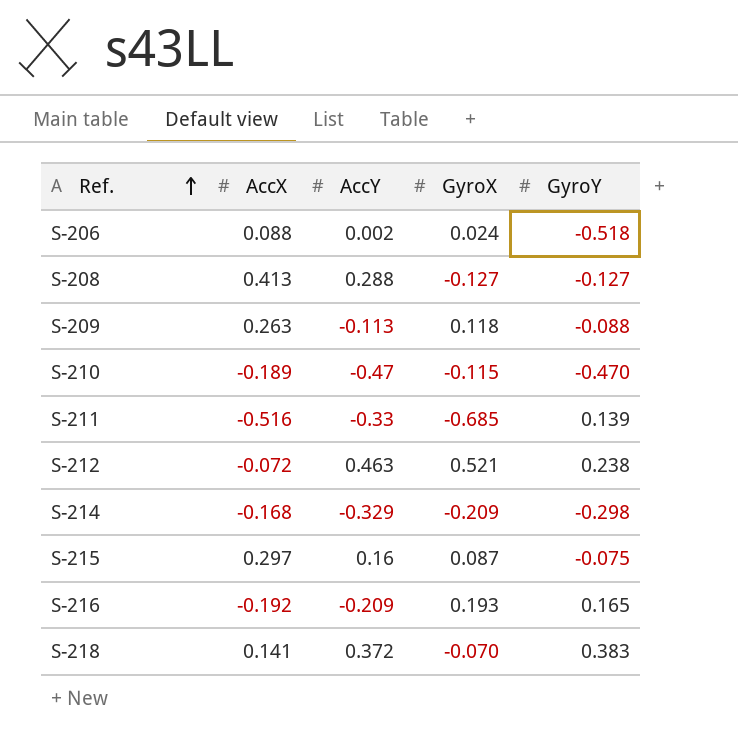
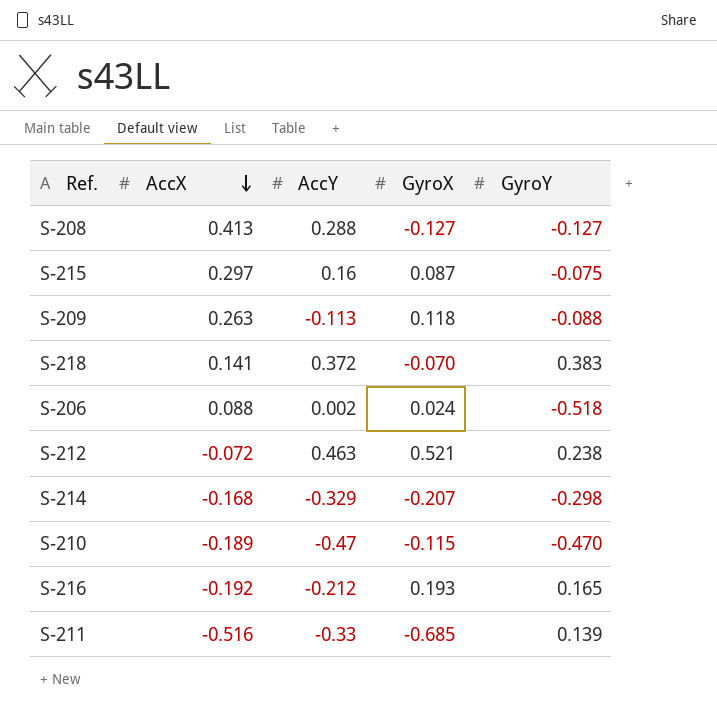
row order: Ref. ascending -> AccX descending
S-214 | GyroX: -0.209 -> -0.207
S-216 | AccY: -0.209 -> -0.212

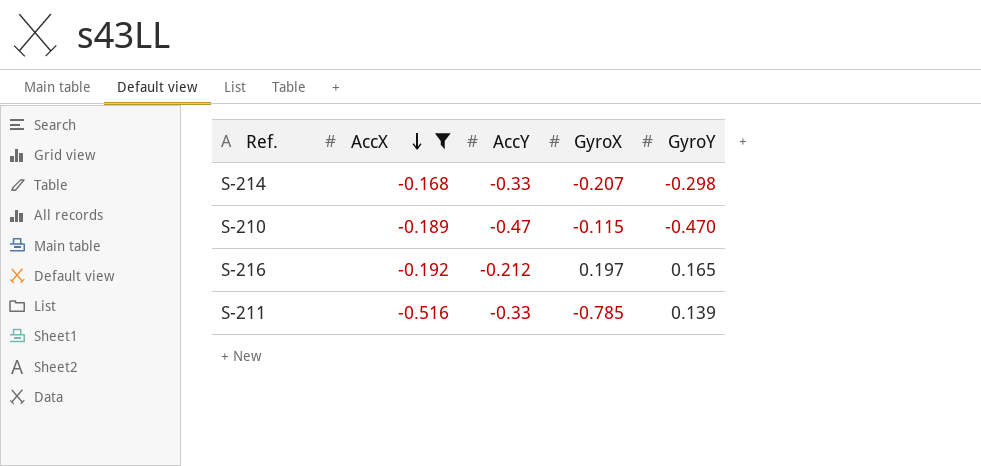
filter: none -> AccX <= -0.168
S-214 | AccY: -0.329 -> -0.33
S-216 | GyroX: 0.193 -> 0.197
S-211 | GyroX: -0.685 -> -0.785

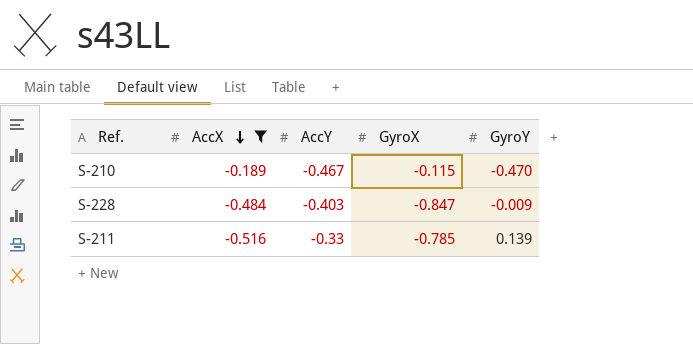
row S-214: -0.168 | -0.33 | -0.207 | -0.298 -> none
row S-216: -0.192 | -0.212 | 0.197 | 0.165 -> none
S-210 | AccY: -0.47 -> -0.467
row S-228: none -> -0.484 | -0.403 | -0.847 | -0.009

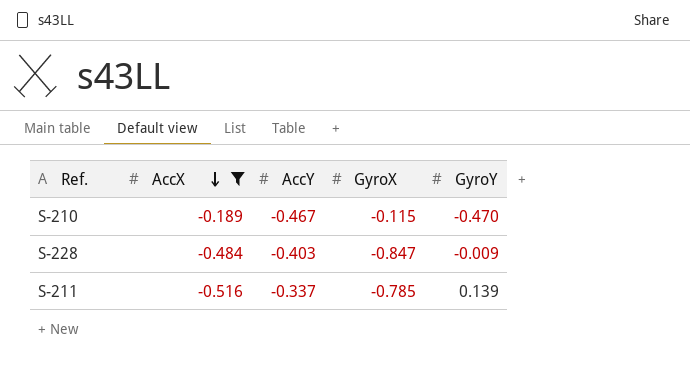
S-211 | AccY: -0.33 -> -0.337

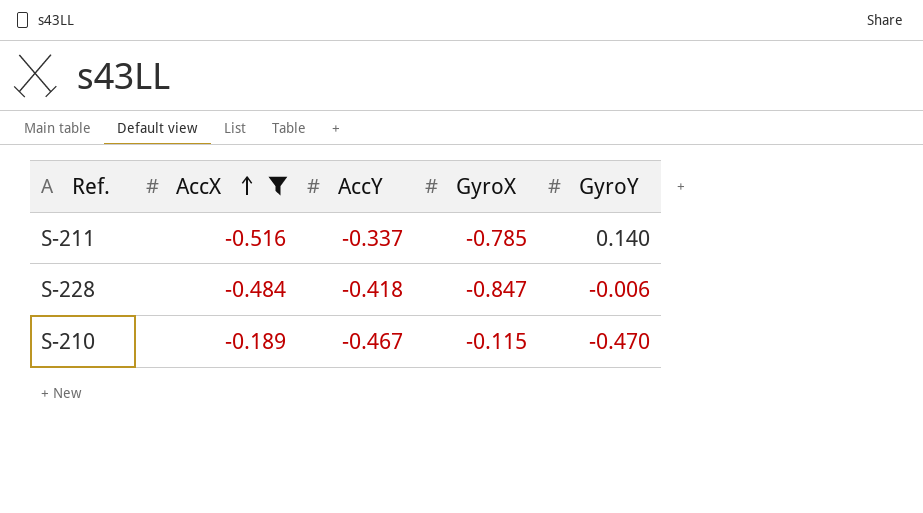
row order: AccX descending -> AccX ascending
S-211 | GyroY: 0.139 -> 0.140
S-228 | AccY: -0.403 -> -0.418
S-228 | GyroY: -0.009 -> -0.006

